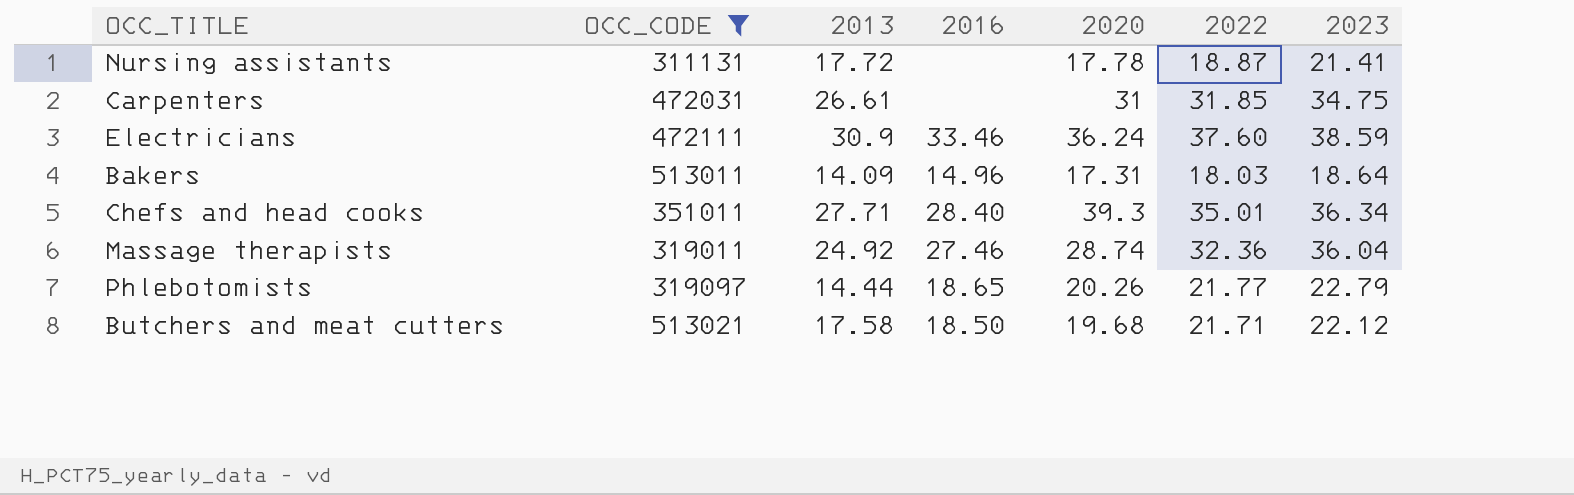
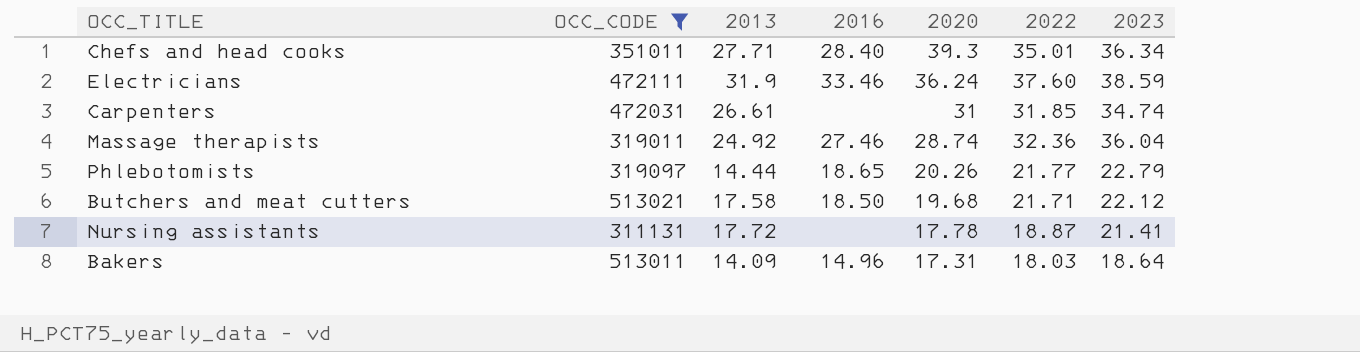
row order: none -> 2020 descending
Electricians | 2013: 30.9 -> 31.9
Carpenters | 2023: 34.75 -> 34.74

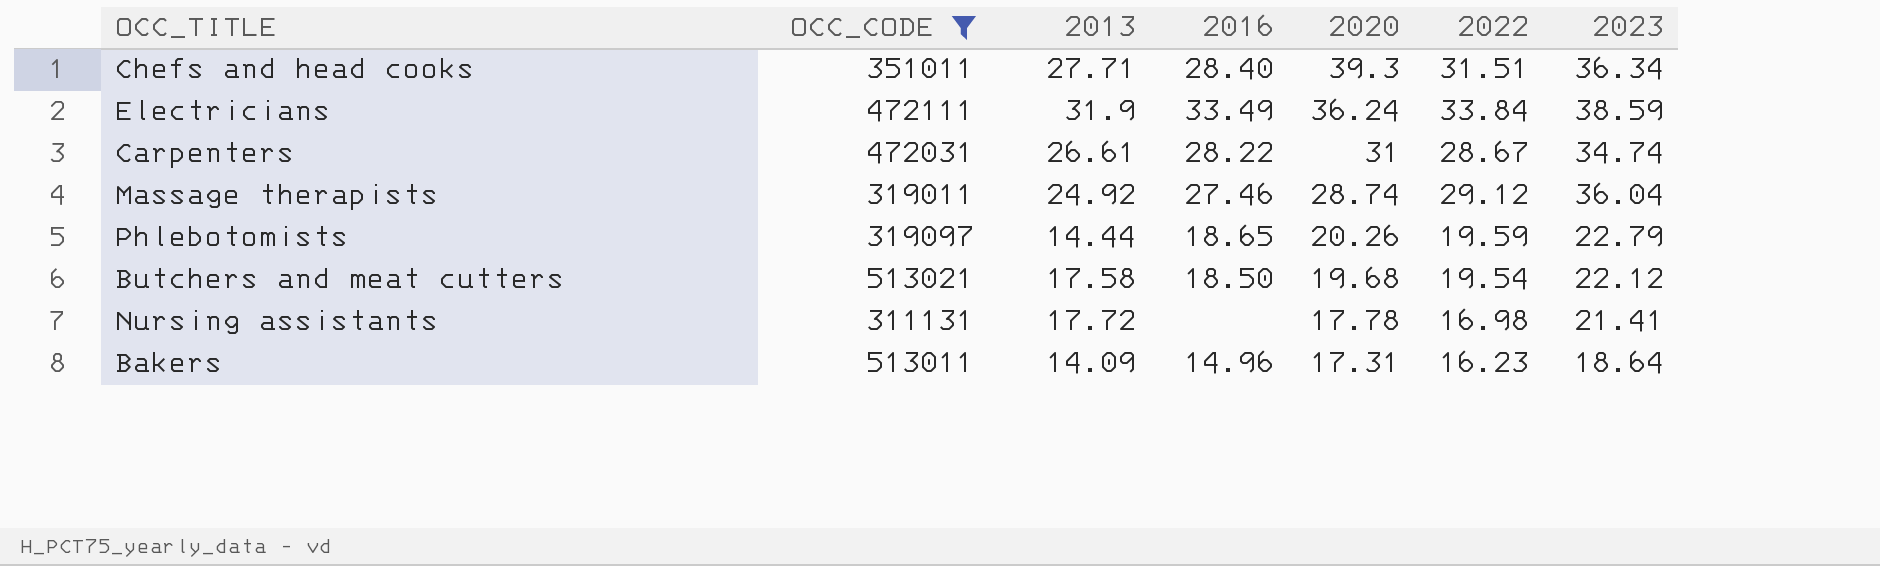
Chefs and head cooks | 2022: 35.01 -> 31.51
Electricians | 2016: 33.46 -> 33.49
Electricians | 2022: 37.60 -> 33.84
Carpenters | 2016: none -> 28.22
Carpenters | 2022: 31.85 -> 28.67
Massage therapists | 2022: 32.36 -> 29.12
Phlebotomists | 2022: 21.77 -> 19.59
Butchers and meat cutters | 2022: 21.71 -> 19.54
Nursing assistants | 2022: 18.87 -> 16.98
Bakers | 2022: 18.03 -> 16.23

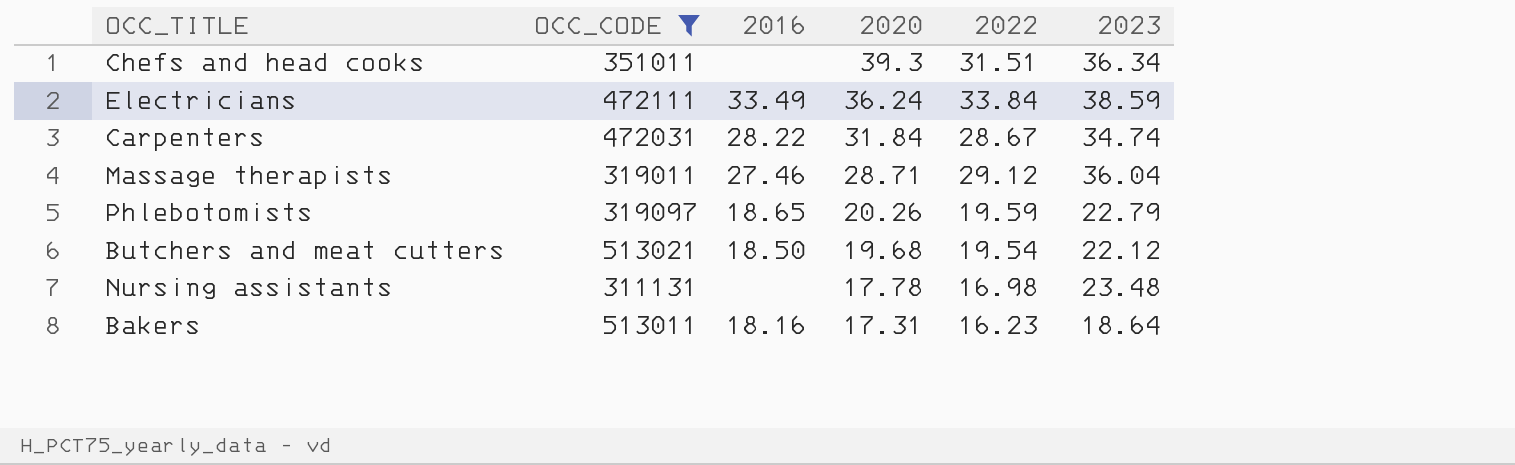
column 2013 | position: 3 -> none
Chefs and head cooks | 2016: 28.40 -> none
Carpenters | 2020: 31 -> 31.84
Massage therapists | 2020: 28.74 -> 28.71
Nursing assistants | 2023: 21.41 -> 23.48
Bakers | 2016: 14.96 -> 18.16

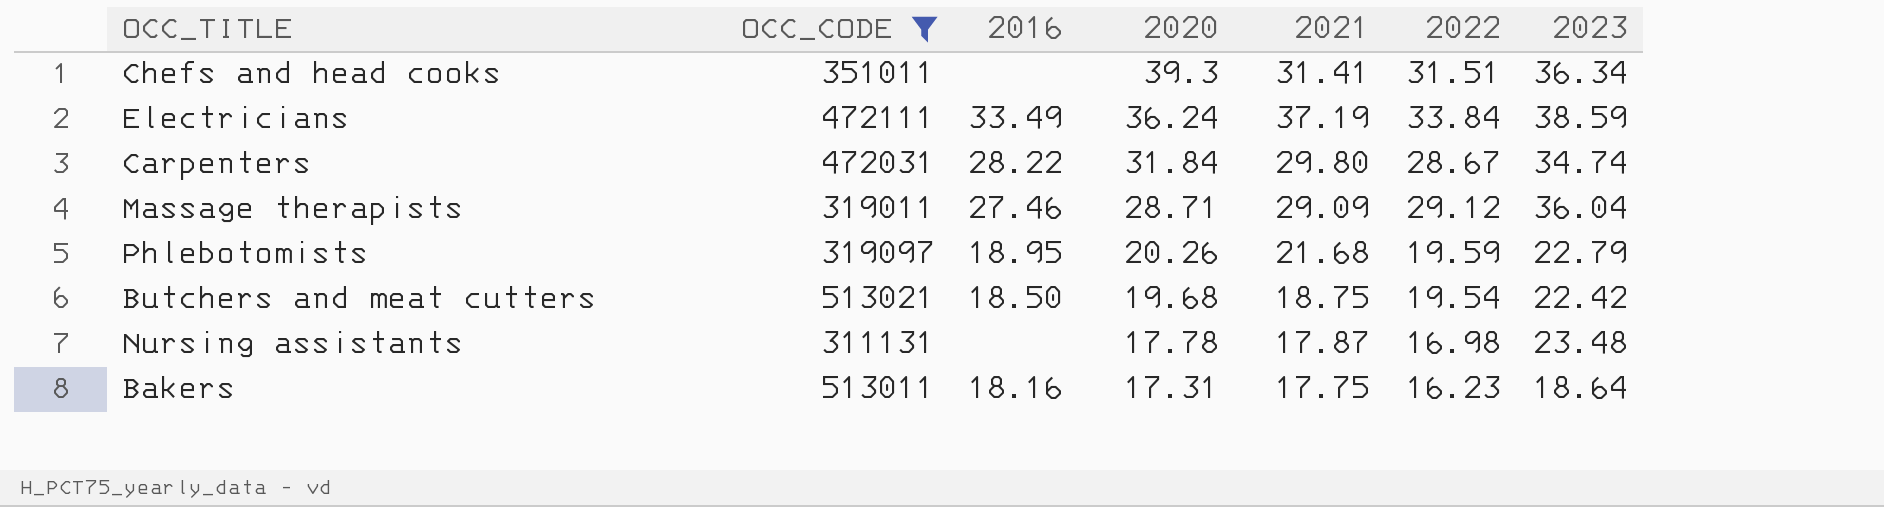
column 2021 | position: none -> 5
Phlebotomists | 2016: 18.65 -> 18.95
Butchers and meat cutters | 2023: 22.12 -> 22.42

